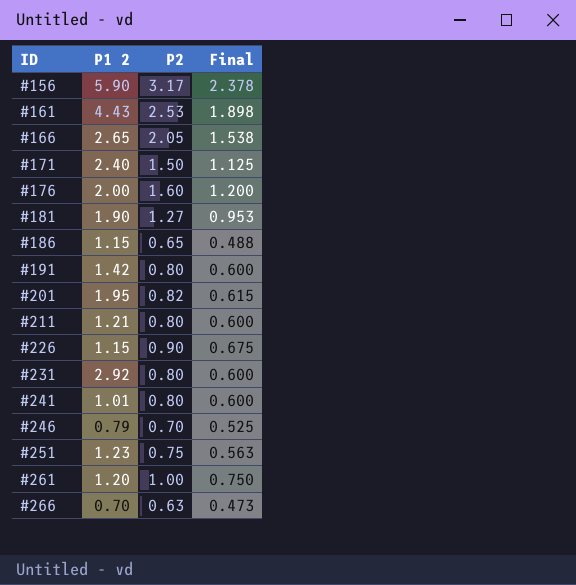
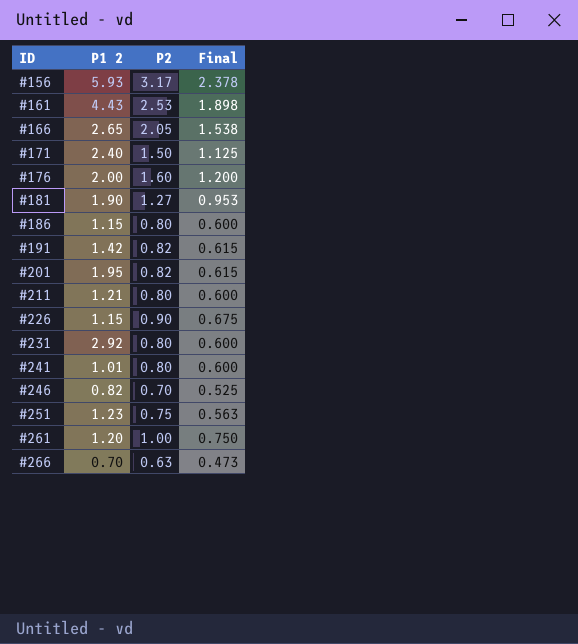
#156 | P1 2: 5.90 -> 5.93
#186 | P2: 0.65 -> 0.80
#186 | Final: 0.488 -> 0.600
#191 | P2: 0.80 -> 0.82
#191 | Final: 0.600 -> 0.615
#246 | P1 2: 0.79 -> 0.82

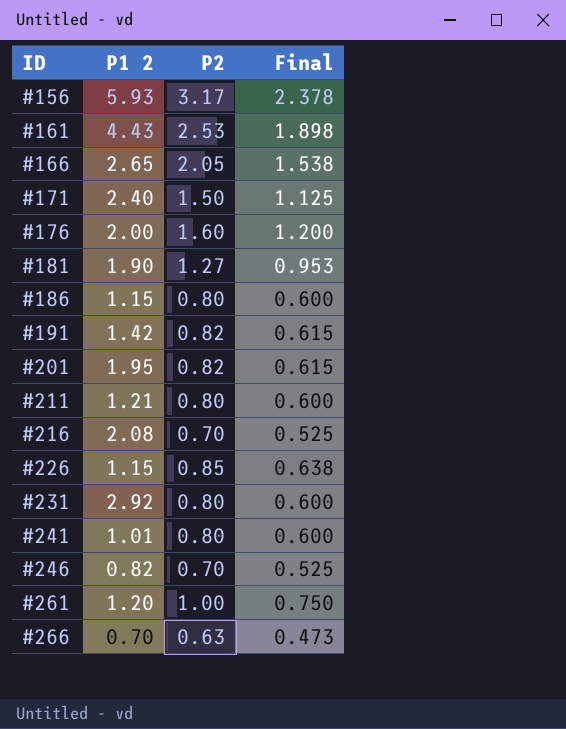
row #251: 1.23 | 0.75 | 0.563 -> none
row #216: none -> 2.08 | 0.70 | 0.525
#226 | P2: 0.90 -> 0.85
#226 | Final: 0.675 -> 0.638

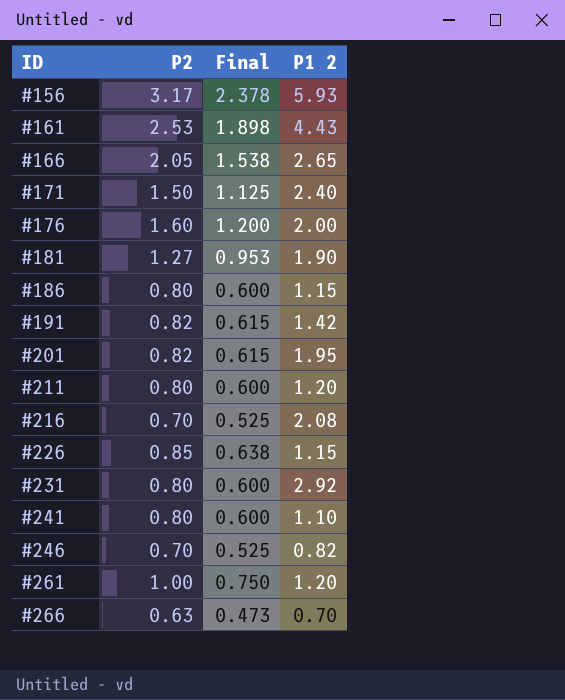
column P1 2 | position: 2 -> 4
#211 | P1 2: 1.21 -> 1.20
#241 | P1 2: 1.01 -> 1.10

